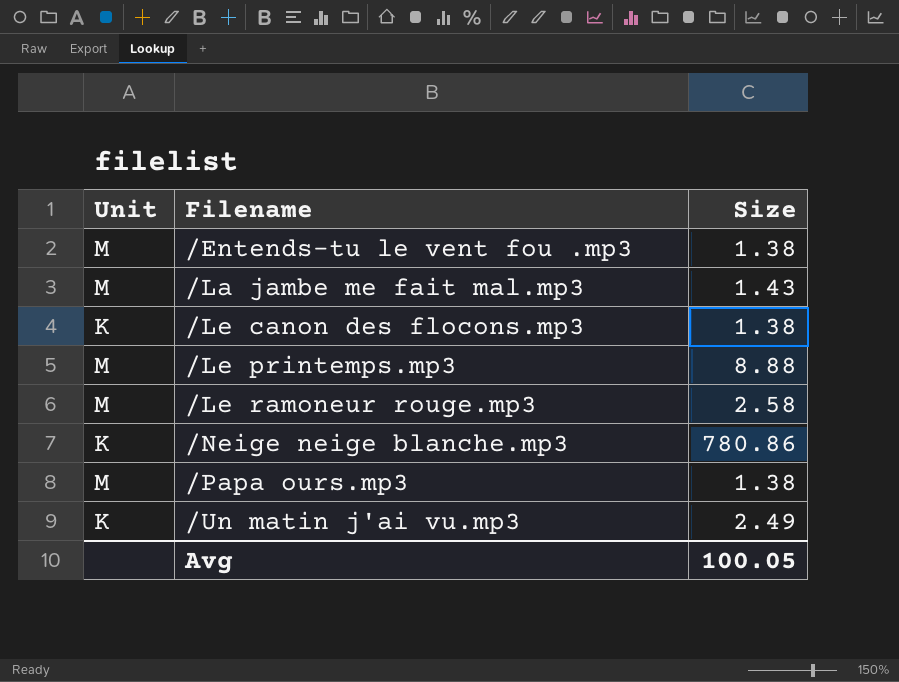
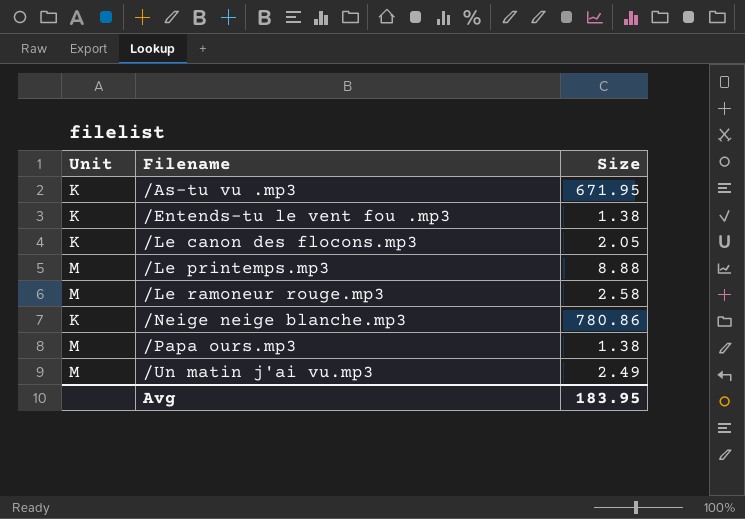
row /La jambe me fait mal.mp3: M | 1.43 -> none
row /As-tu vu .mp3: none -> K | 671.95
/Entends-tu le vent fou .mp3 | Unit: M -> K
/Le canon des flocons.mp3 | Size: 1.38 -> 2.05
/Un matin j'ai vu.mp3 | Unit: K -> M
Avg | Size: 100.05 -> 183.95

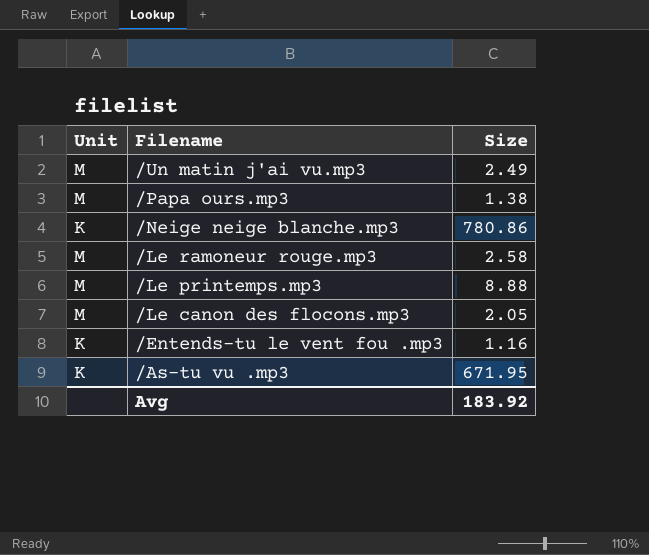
row order: Filename ascending -> Filename descending
/Le canon des flocons.mp3 | Unit: K -> M
/Entends-tu le vent fou .mp3 | Size: 1.38 -> 1.16
Avg | Size: 183.95 -> 183.92

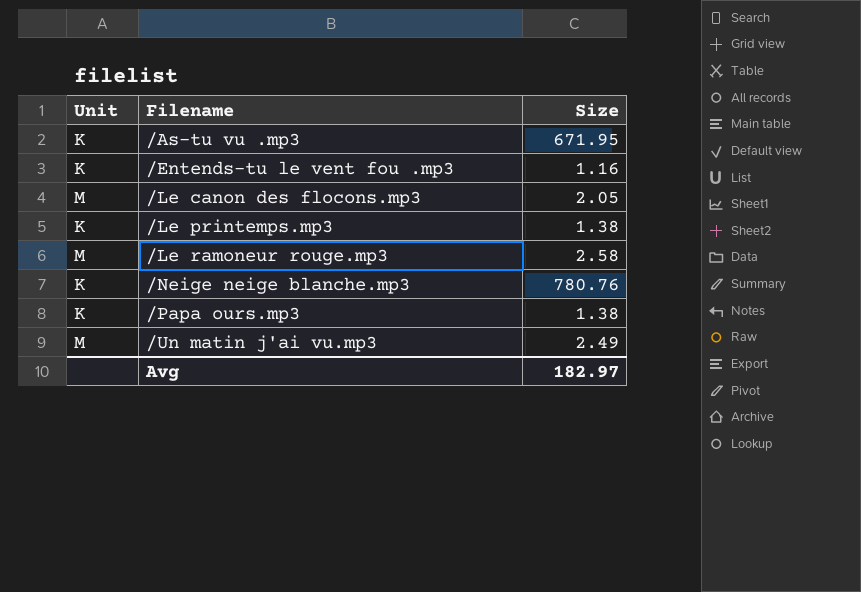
row order: Filename descending -> Filename ascending
/Le printemps.mp3 | Unit: M -> K
/Le printemps.mp3 | Size: 8.88 -> 1.38
/Neige neige blanche.mp3 | Size: 780.86 -> 780.76
/Papa ours.mp3 | Unit: M -> K
Avg | Size: 183.92 -> 182.97

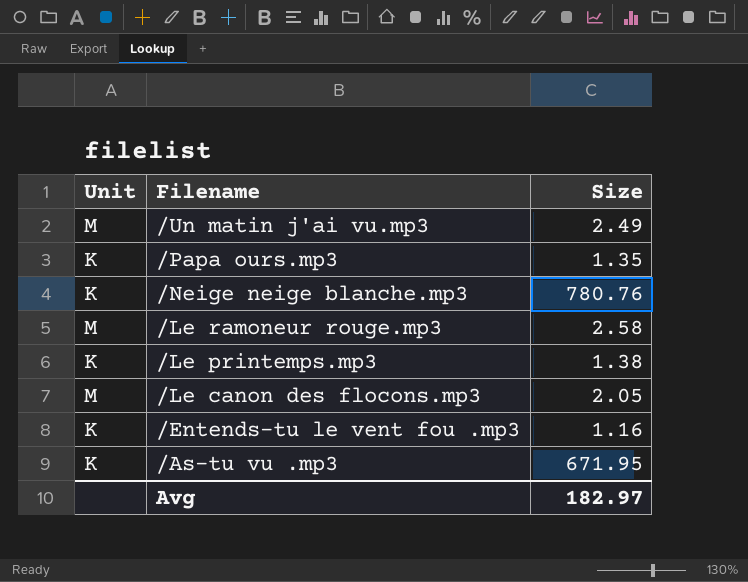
row order: Filename ascending -> Filename descending
/Papa ours.mp3 | Size: 1.38 -> 1.35

